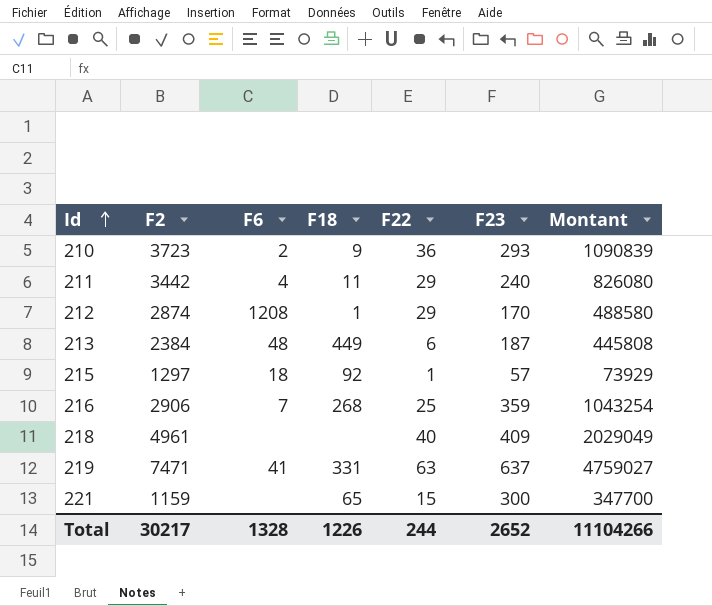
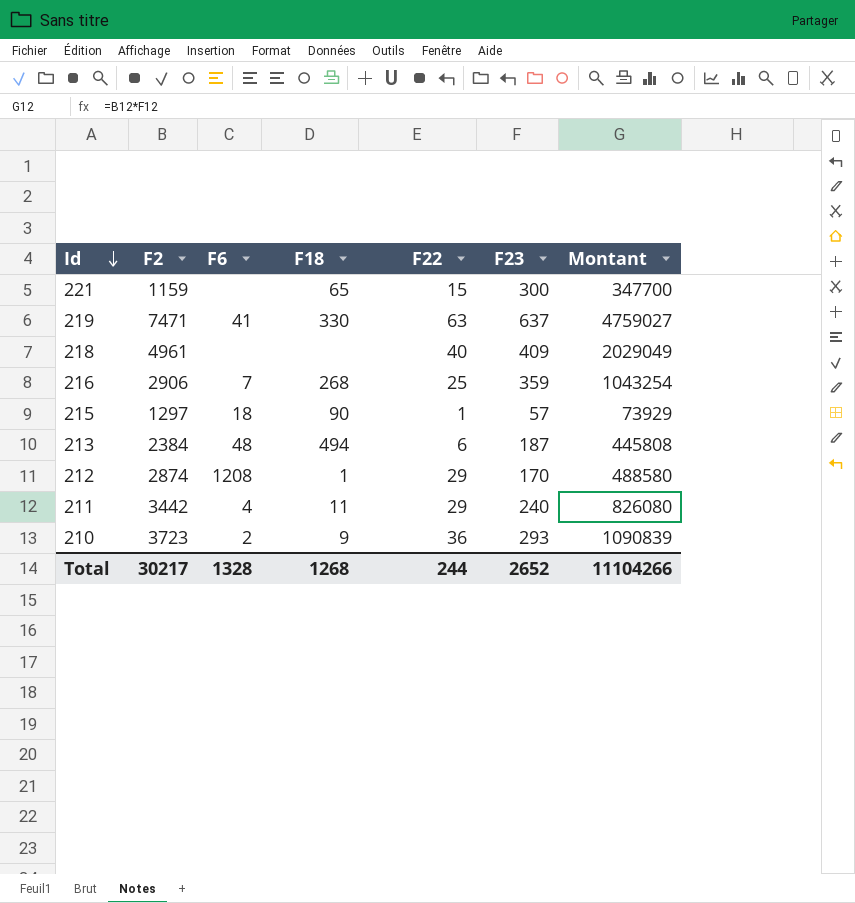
row order: Id ascending -> Id descending
219 | F18: 331 -> 330
215 | F18: 92 -> 90
213 | F18: 449 -> 494
Total | F18: 1226 -> 1268

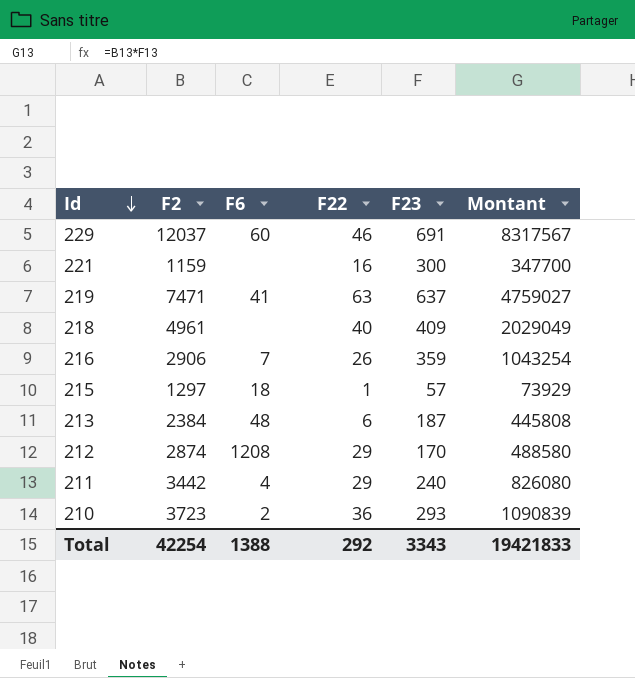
column F18 | position: 4 -> none
row 229: none -> 12037 | 60 | 46 | 691 | 8317567
221 | F22: 15 -> 16
216 | F22: 25 -> 26
Total | F2: 30217 -> 42254
Total | F6: 1328 -> 1388
Total | F22: 244 -> 292
Total | F23: 2652 -> 3343
Total | Montant: 11104266 -> 19421833

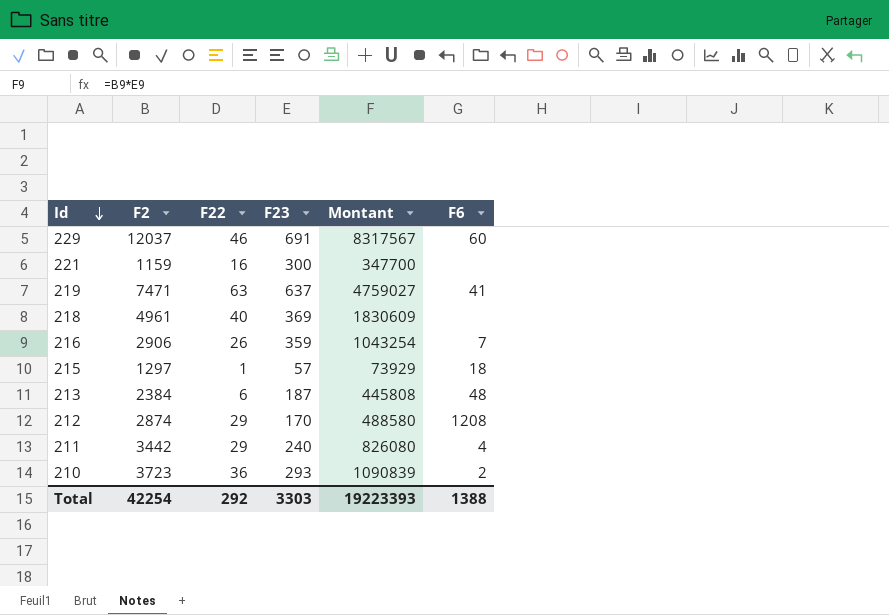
column F6 | position: 3 -> 6
218 | F23: 409 -> 369
218 | Montant: 2029049 -> 1830609
Total | F23: 3343 -> 3303
Total | Montant: 19421833 -> 19223393

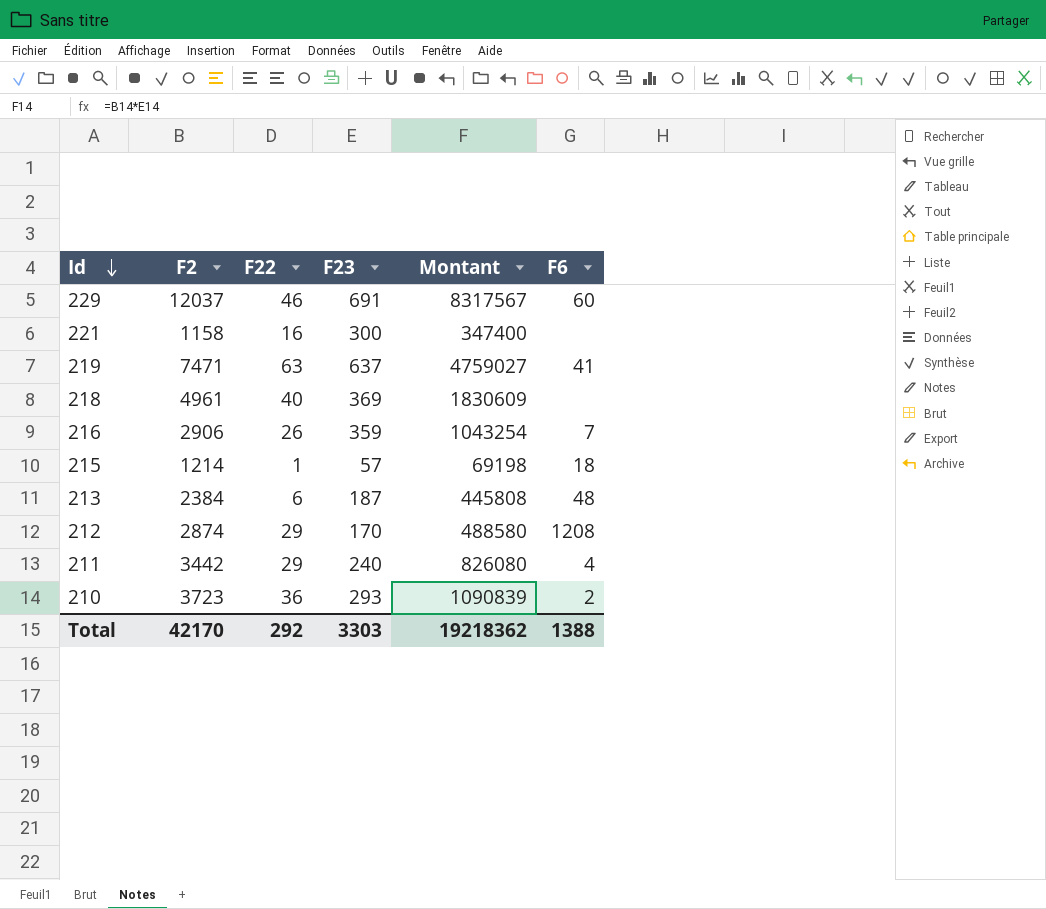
221 | F2: 1159 -> 1158
221 | Montant: 347700 -> 347400
215 | F2: 1297 -> 1214
215 | Montant: 73929 -> 69198
Total | F2: 42254 -> 42170
Total | Montant: 19223393 -> 19218362

